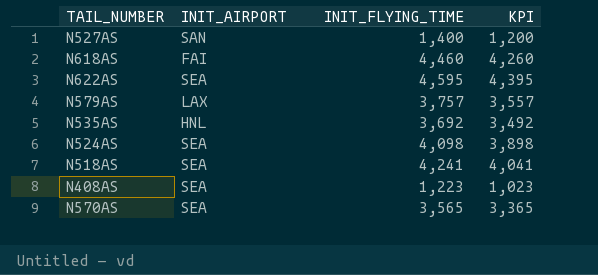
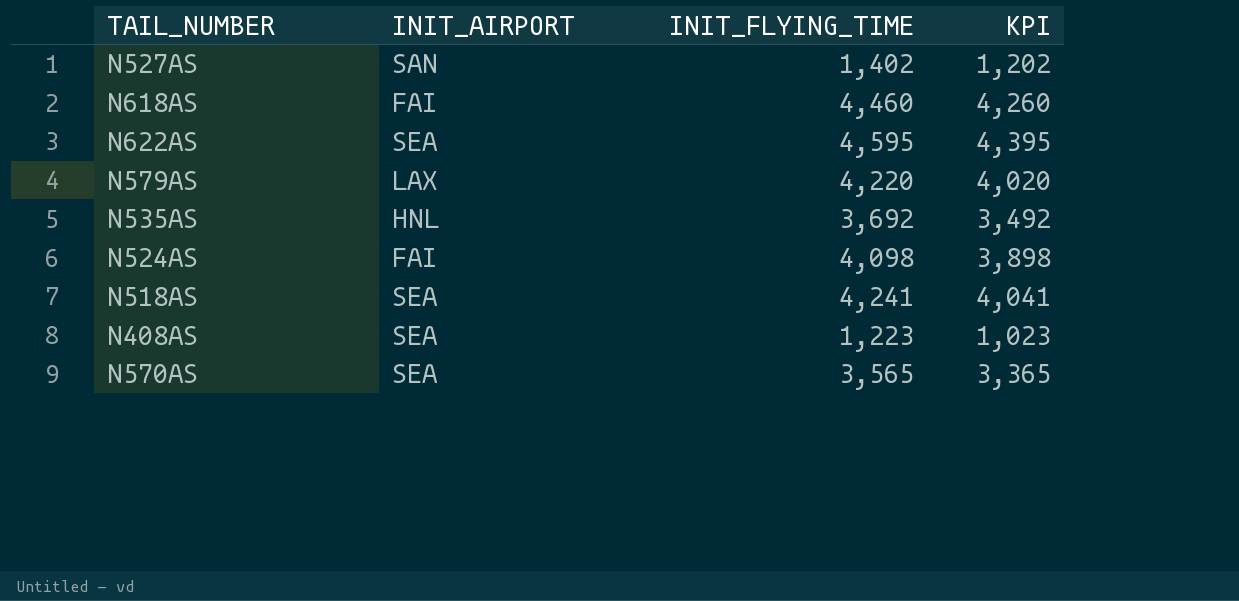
N527AS | INIT_FLYING_TIME: 1,400 -> 1,402
N527AS | KPI: 1,200 -> 1,202
N579AS | INIT_FLYING_TIME: 3,757 -> 4,220
N579AS | KPI: 3,557 -> 4,020
N524AS | INIT_AIRPORT: SEA -> FAI

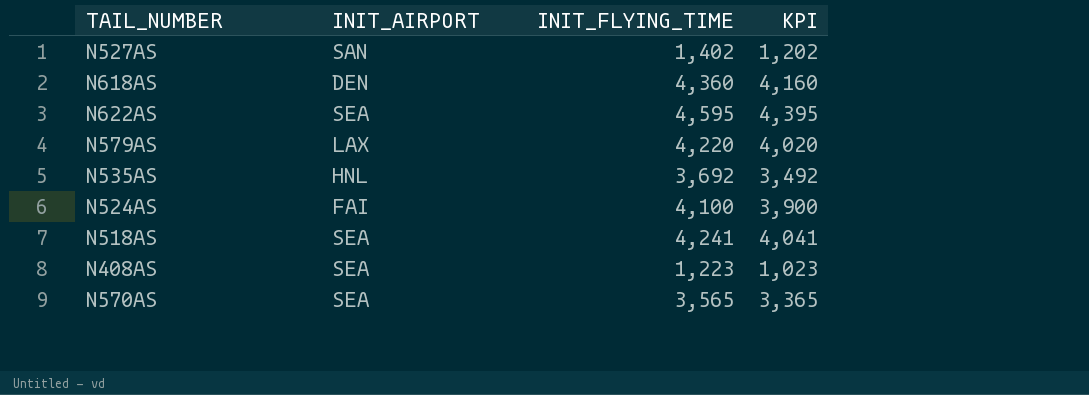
N618AS | INIT_AIRPORT: FAI -> DEN
N618AS | INIT_FLYING_TIME: 4,460 -> 4,360
N618AS | KPI: 4,260 -> 4,160
N524AS | INIT_FLYING_TIME: 4,098 -> 4,100
N524AS | KPI: 3,898 -> 3,900

